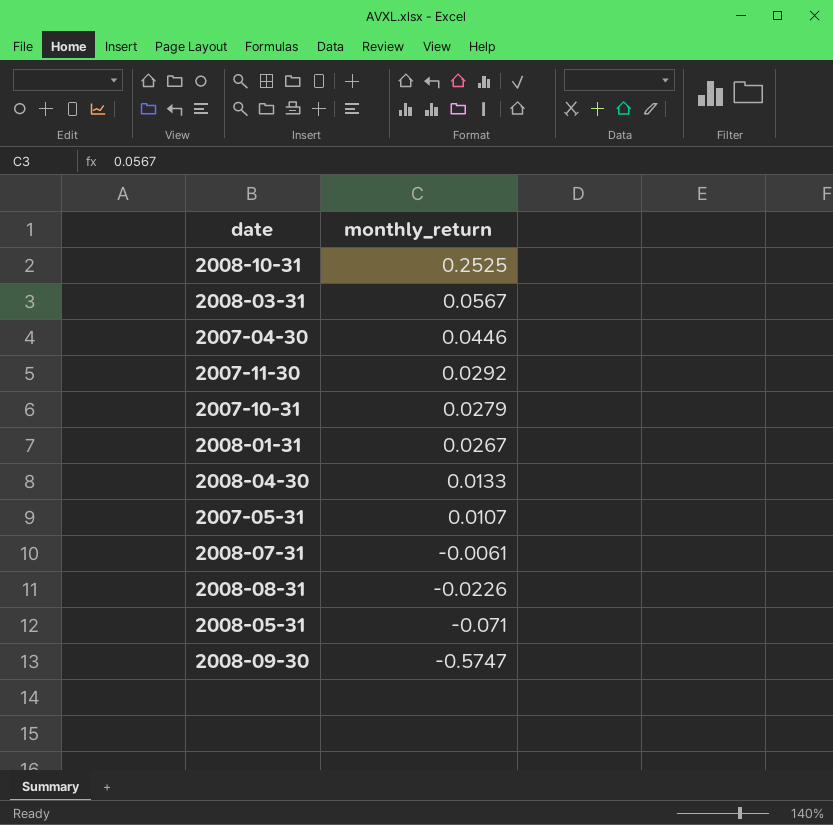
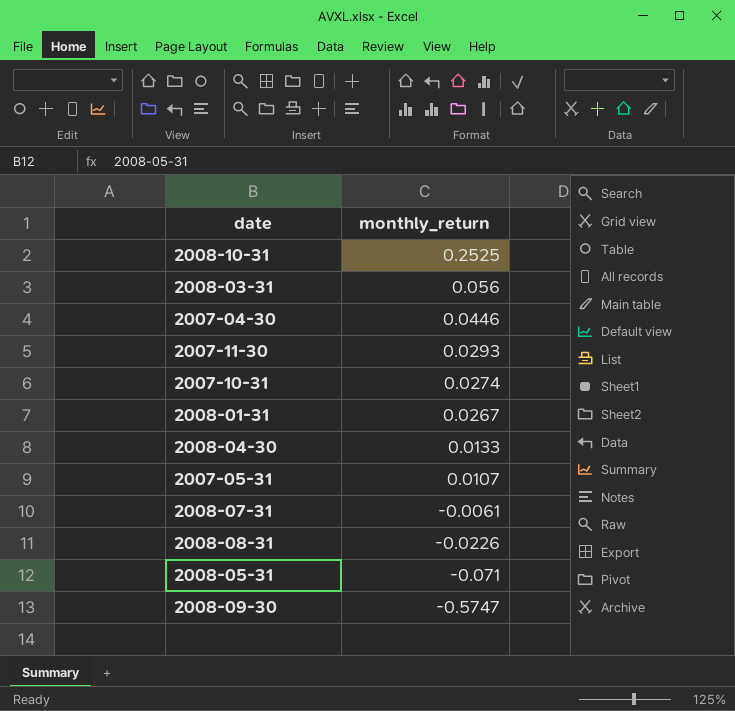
2008-03-31 | monthly_return: 0.0567 -> 0.056
2007-11-30 | monthly_return: 0.0292 -> 0.0293
2007-10-31 | monthly_return: 0.0279 -> 0.0274

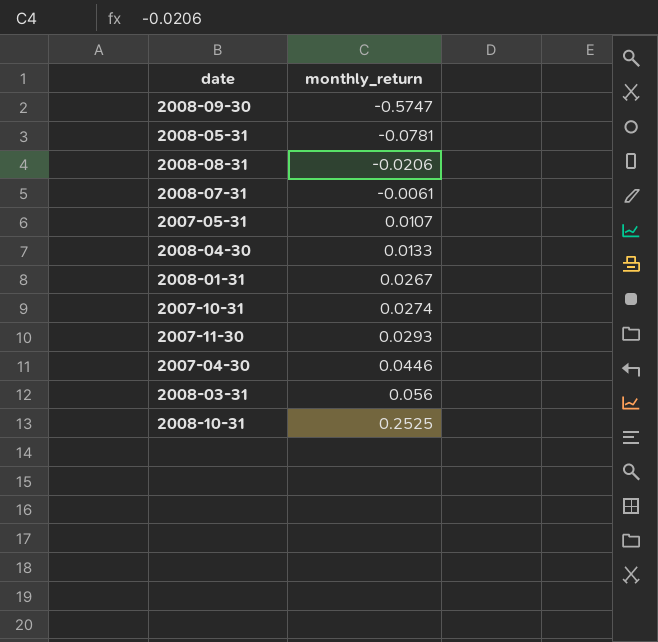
row order: monthly_return descending -> monthly_return ascending
2008-05-31 | monthly_return: -0.071 -> -0.0781
2008-08-31 | monthly_return: -0.0226 -> -0.0206

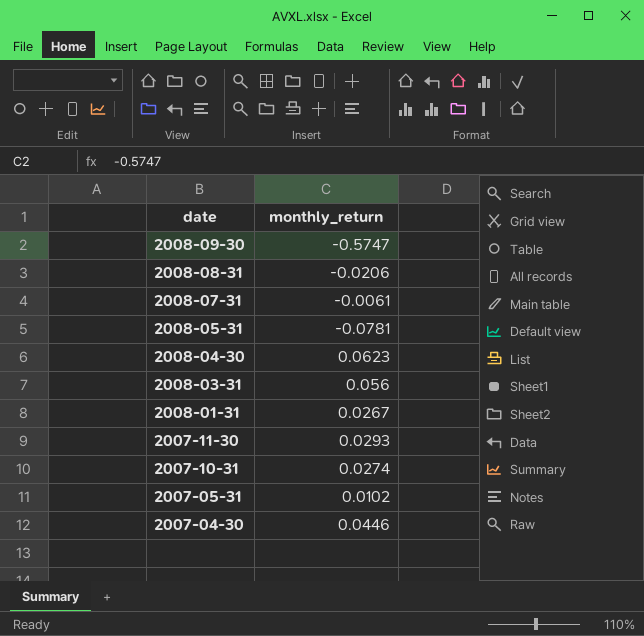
row order: monthly_return ascending -> date descending
row 2008-10-31: 0.2525 -> none
2008-04-30 | monthly_return: 0.0133 -> 0.0623
2007-05-31 | monthly_return: 0.0107 -> 0.0102

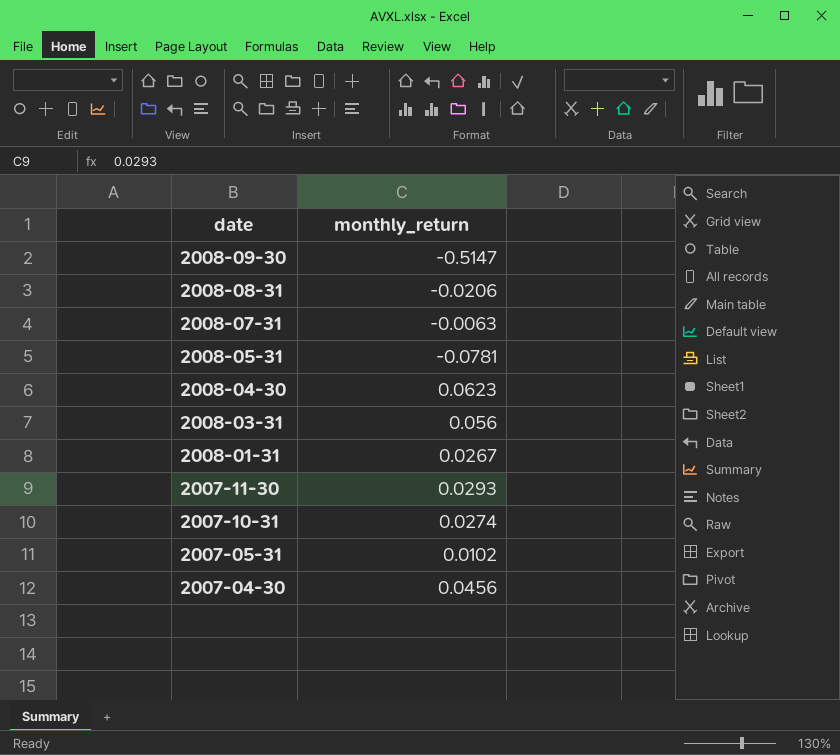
2008-09-30 | monthly_return: -0.5747 -> -0.5147
2008-07-31 | monthly_return: -0.0061 -> -0.0063
2007-04-30 | monthly_return: 0.0446 -> 0.0456

